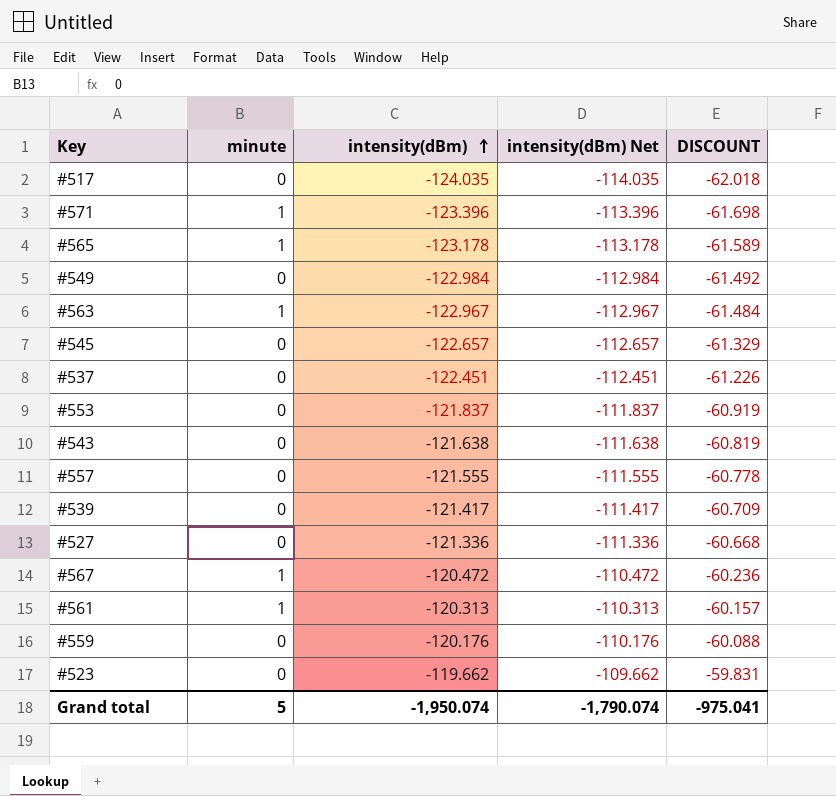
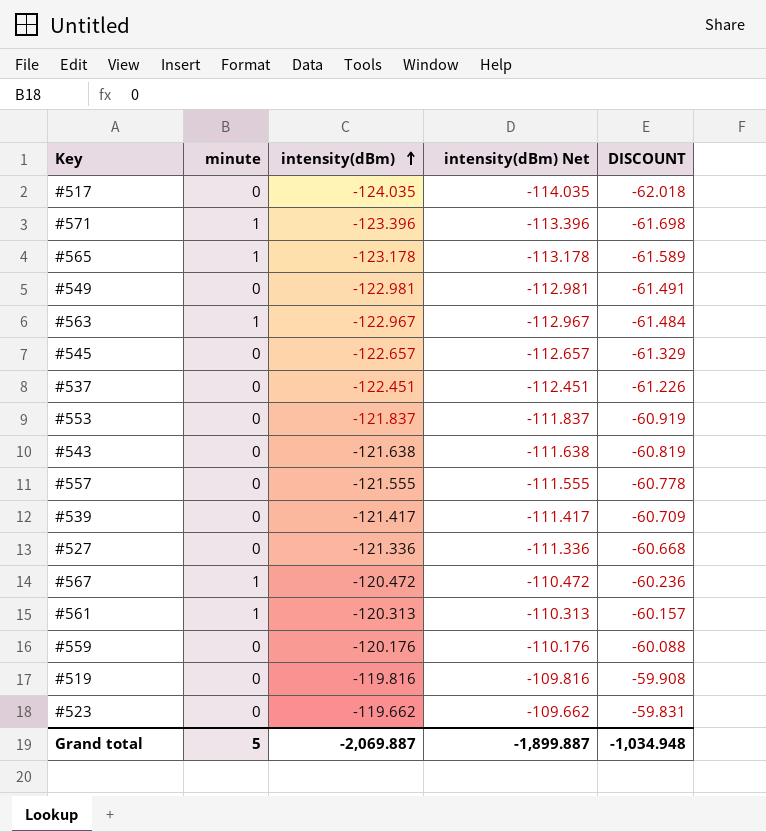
#549 | intensity(dBm): -122.984 -> -122.981
#549 | intensity(dBm) Net: -112.984 -> -112.981
#549 | DISCOUNT: -61.492 -> -61.491
row #519: none -> 0 | -119.816 | -109.816 | -59.908
Grand total | intensity(dBm): -1,950.074 -> -2,069.887
Grand total | intensity(dBm) Net: -1,790.074 -> -1,899.887
Grand total | DISCOUNT: -975.041 -> -1,034.948

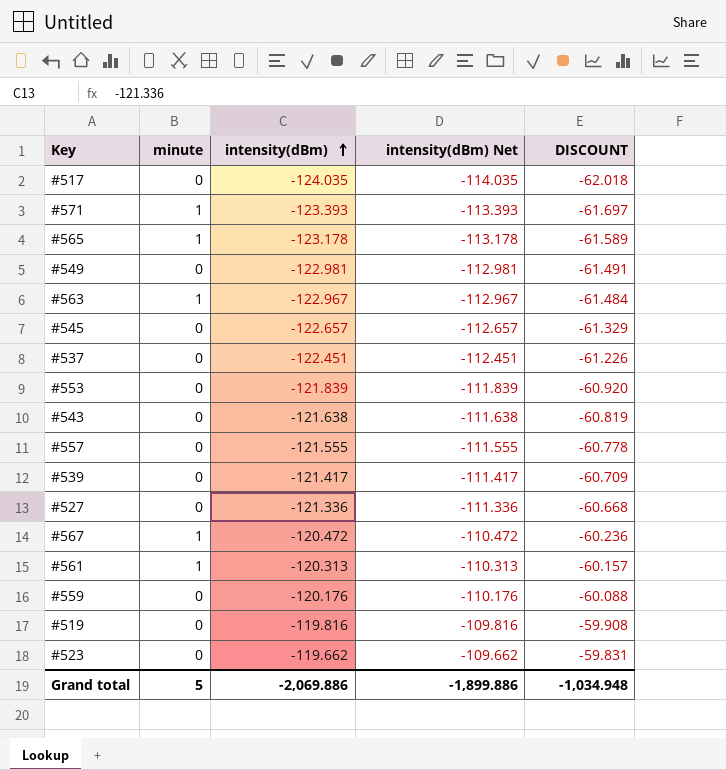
#571 | intensity(dBm): -123.396 -> -123.393
#571 | intensity(dBm) Net: -113.396 -> -113.393
#571 | DISCOUNT: -61.698 -> -61.697
#553 | intensity(dBm): -121.837 -> -121.839
#553 | intensity(dBm) Net: -111.837 -> -111.839
#553 | DISCOUNT: -60.919 -> -60.920
Grand total | intensity(dBm): -2,069.887 -> -2,069.886
Grand total | intensity(dBm) Net: -1,899.887 -> -1,899.886

